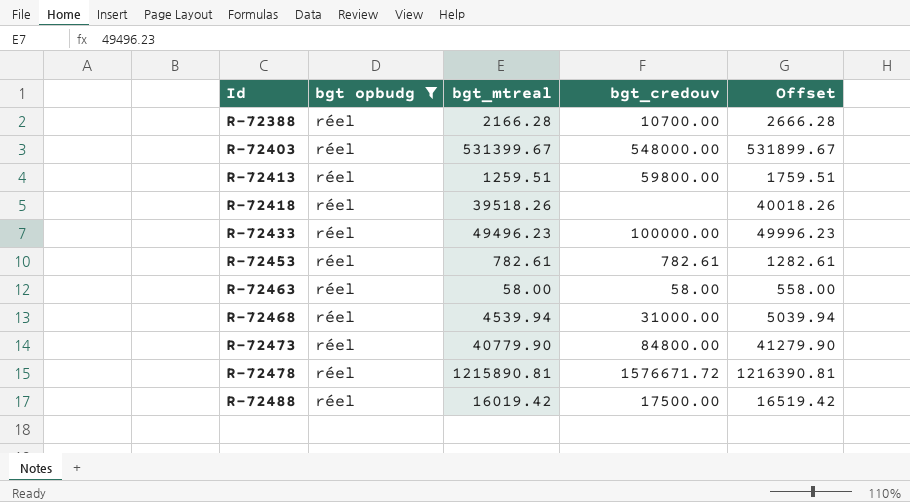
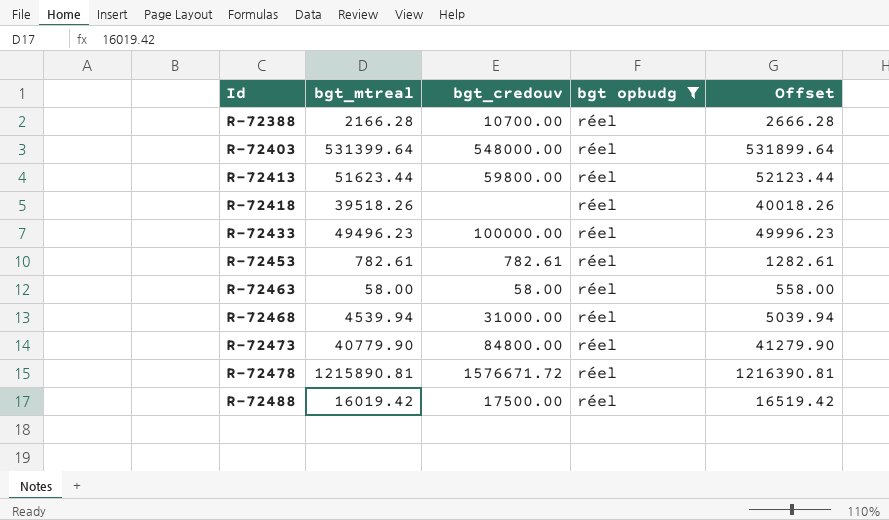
column bgt opbudg | position: 2 -> 4
R-72403 | bgt_mtreal: 531399.67 -> 531399.64
R-72403 | Offset: 531899.67 -> 531899.64
R-72413 | bgt_mtreal: 1259.51 -> 51623.44
R-72413 | Offset: 1759.51 -> 52123.44

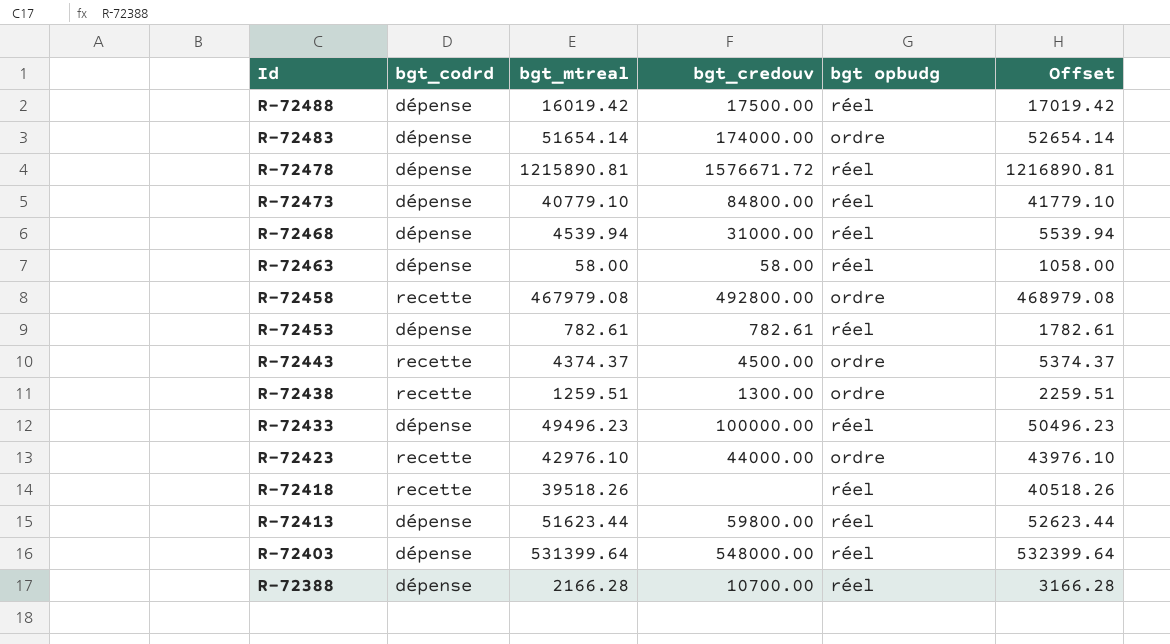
filter: bgt opbudg = réel -> none
row order: Id ascending -> Id descending
column bgt_codrd | position: none -> 2
column Offset | formula: [bgt_mtreal] + 500 -> [bgt_mtreal] + 1000
R-72473 | bgt_mtreal: 40779.90 -> 40779.10

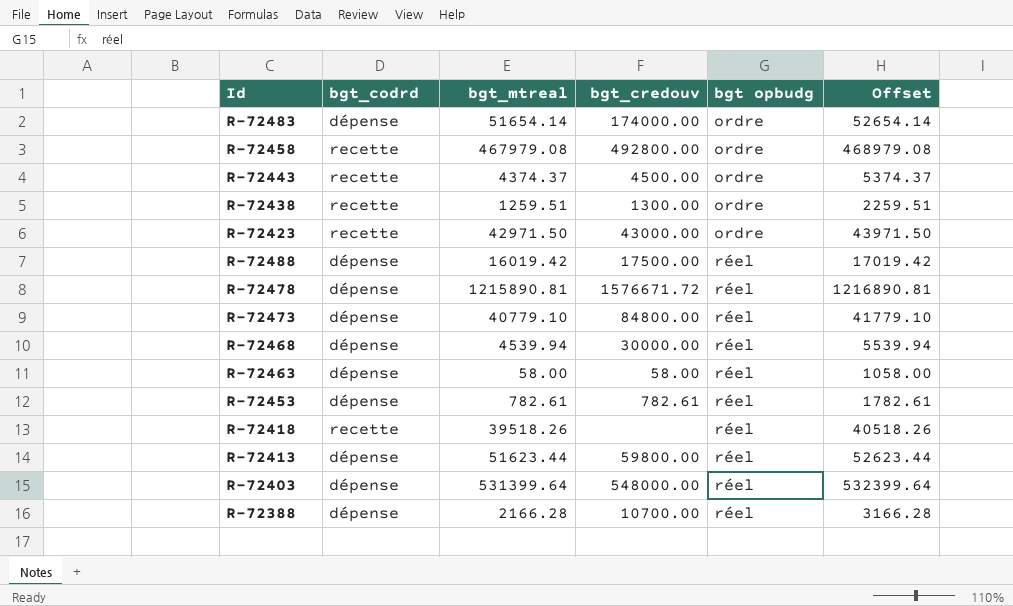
row order: Id descending -> bgt opbudg ascending
row R-72433: dépense | 49496.23 | 100000.00 | réel | 50496.23 -> none
R-72423 | bgt_mtreal: 42976.10 -> 42971.50
R-72423 | bgt_credouv: 44000.00 -> 43000.00
R-72423 | Offset: 43976.10 -> 43971.50
R-72468 | bgt_credouv: 31000.00 -> 30000.00

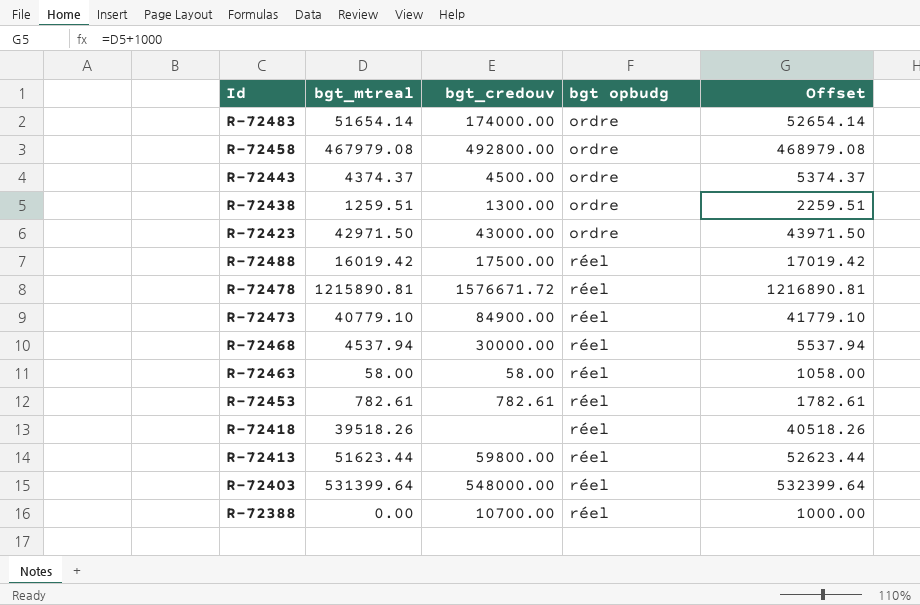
column bgt_codrd | position: 2 -> none
R-72473 | bgt_credouv: 84800.00 -> 84900.00
R-72468 | bgt_mtreal: 4539.94 -> 4537.94
R-72468 | Offset: 5539.94 -> 5537.94
R-72388 | bgt_mtreal: 2166.28 -> 0.00
R-72388 | Offset: 3166.28 -> 1000.00

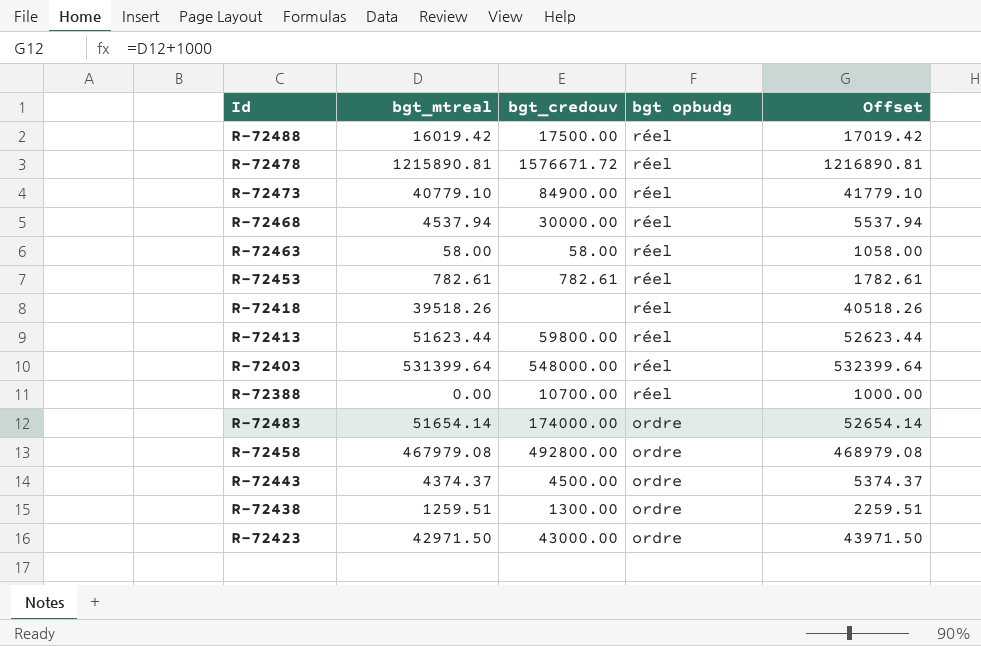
row order: bgt opbudg ascending -> bgt opbudg descending

